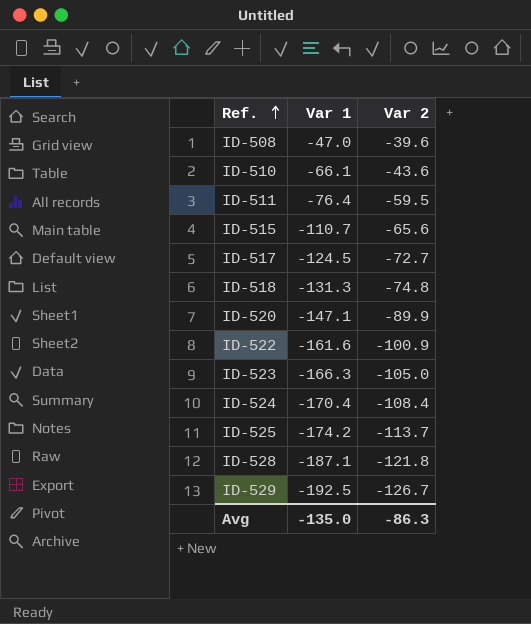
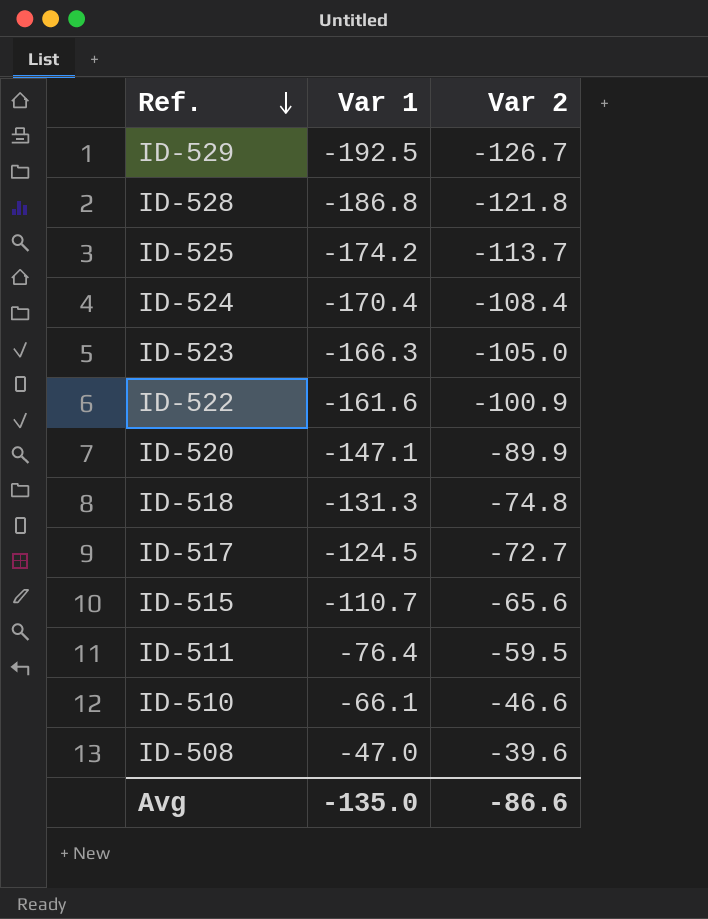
row order: Ref. ascending -> Ref. descending
ID-528 | Var 1: -187.1 -> -186.8
ID-510 | Var 2: -43.6 -> -46.6
Avg | Var 2: -86.3 -> -86.6

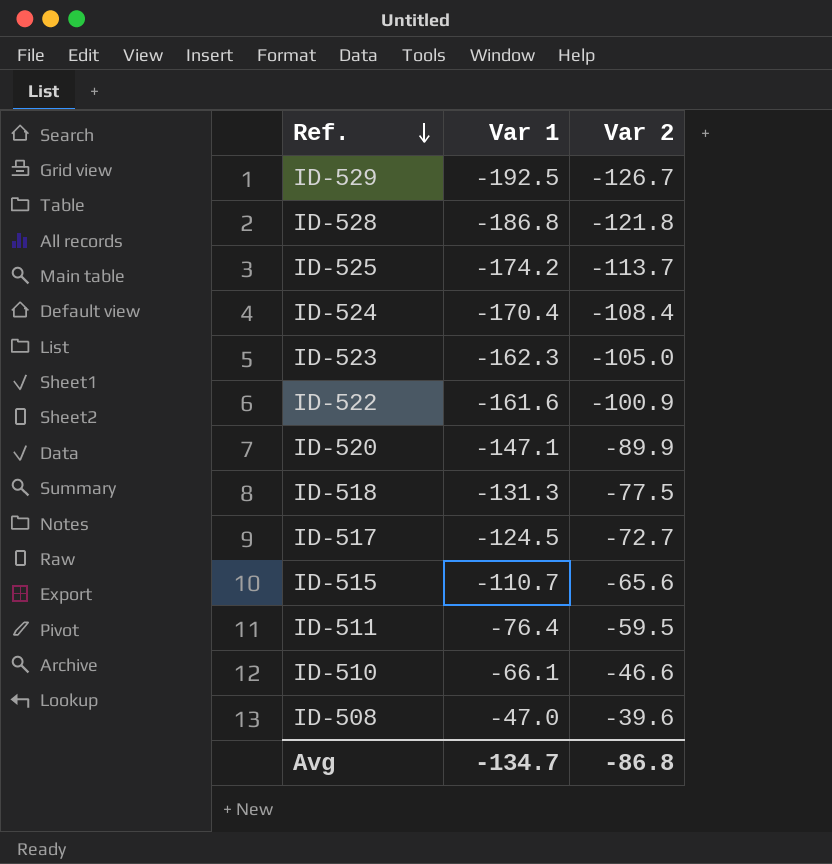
ID-523 | Var 1: -166.3 -> -162.3
ID-518 | Var 2: -74.8 -> -77.5
Avg | Var 1: -135.0 -> -134.7
Avg | Var 2: -86.6 -> -86.8

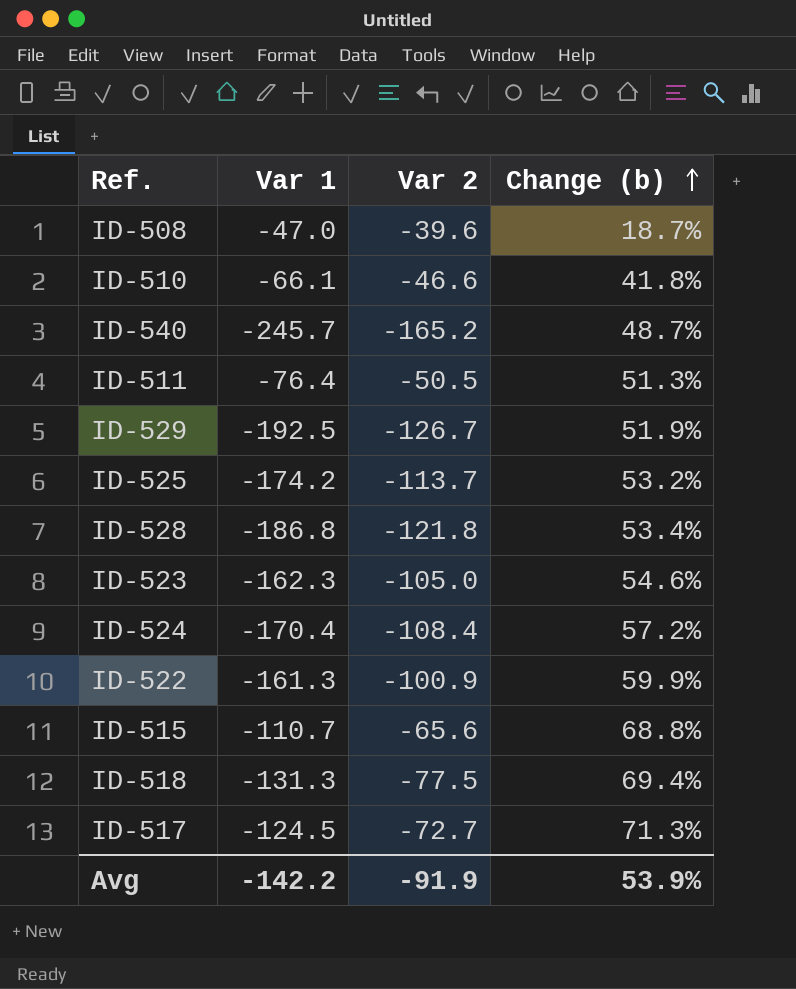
row order: Ref. descending -> Change (b) ascending
column Change (b) | formula: none -> ([Var 1] - [Var 2]) / [Var 2]
row ID-520: -147.1 | -89.9 -> none
row ID-540: none -> -245.7 | -165.2 | 48.7%
ID-511 | Var 2: -59.5 -> -50.5
ID-522 | Var 1: -161.6 -> -161.3
Avg | Var 1: -134.7 -> -142.2
Avg | Var 2: -86.8 -> -91.9

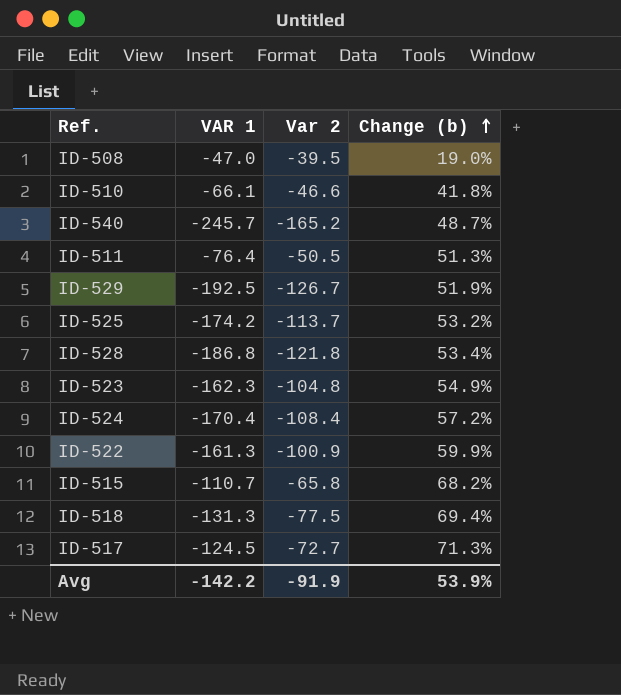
column name: Var 1 -> VAR 1
ID-508 | Var 2: -39.6 -> -39.5
ID-508 | Change (b): 18.7% -> 19.0%
ID-523 | Var 2: -105.0 -> -104.8
ID-523 | Change (b): 54.6% -> 54.9%
ID-515 | Var 2: -65.6 -> -65.8
ID-515 | Change (b): 68.8% -> 68.2%

